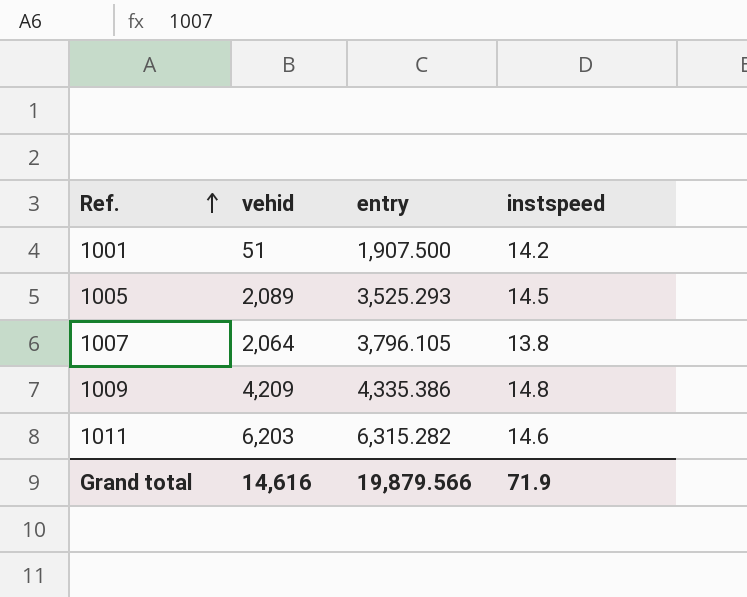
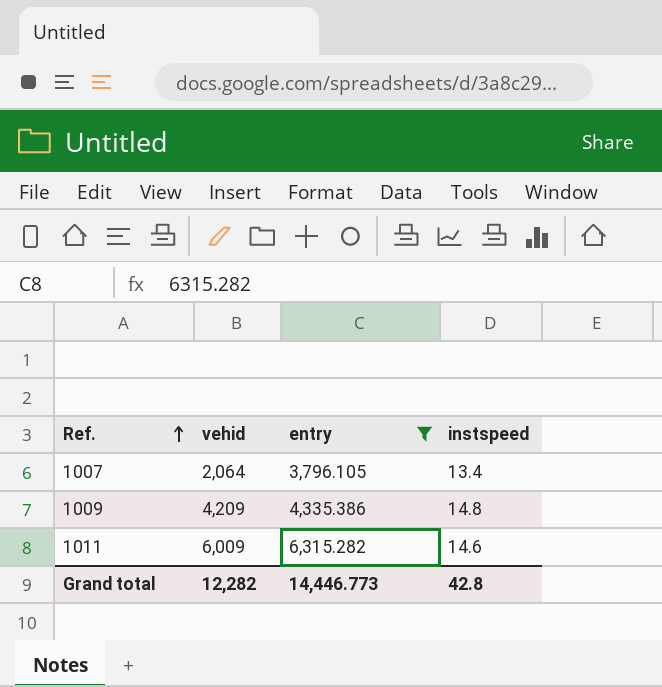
filter: none -> entry >= 3,796.105
1007 | instspeed: 13.8 -> 13.4
1011 | vehid: 6,203 -> 6,009
Grand total | vehid: 14,616 -> 12,282
Grand total | entry: 19,879.566 -> 14,446.773
Grand total | instspeed: 71.9 -> 42.8

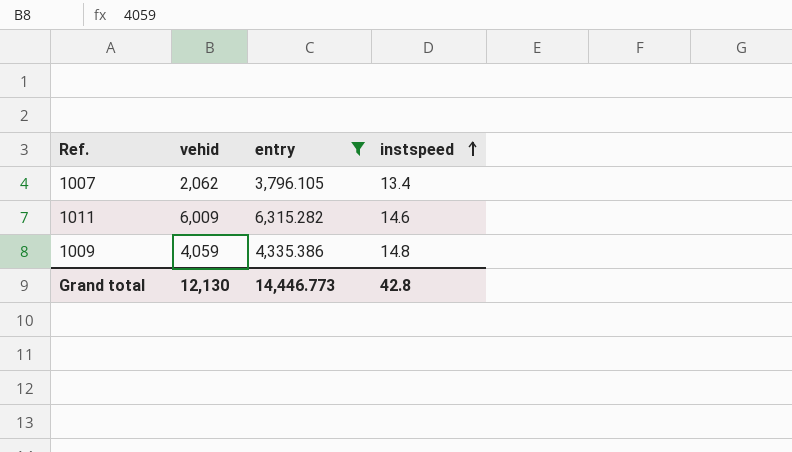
row order: Ref. ascending -> instspeed ascending
1007 | vehid: 2,064 -> 2,062
1009 | vehid: 4,209 -> 4,059
Grand total | vehid: 12,282 -> 12,130

